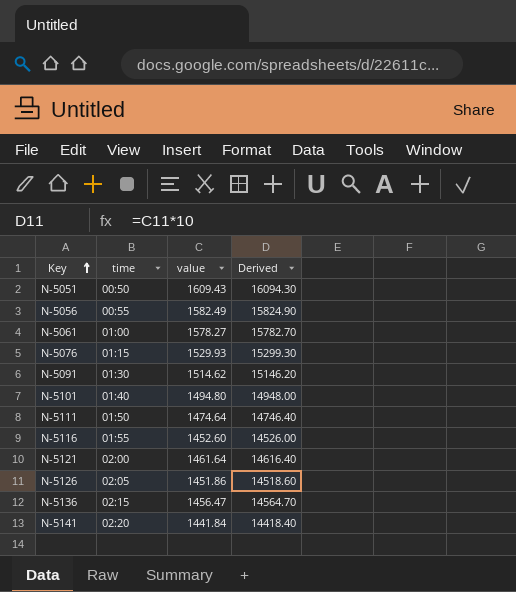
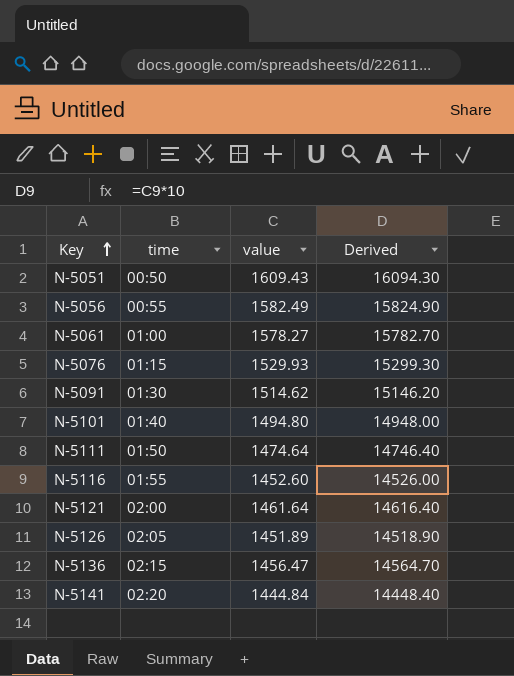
N-5126 | value: 1451.86 -> 1451.89
N-5126 | Derived: 14518.60 -> 14518.90
N-5141 | value: 1441.84 -> 1444.84
N-5141 | Derived: 14418.40 -> 14448.40

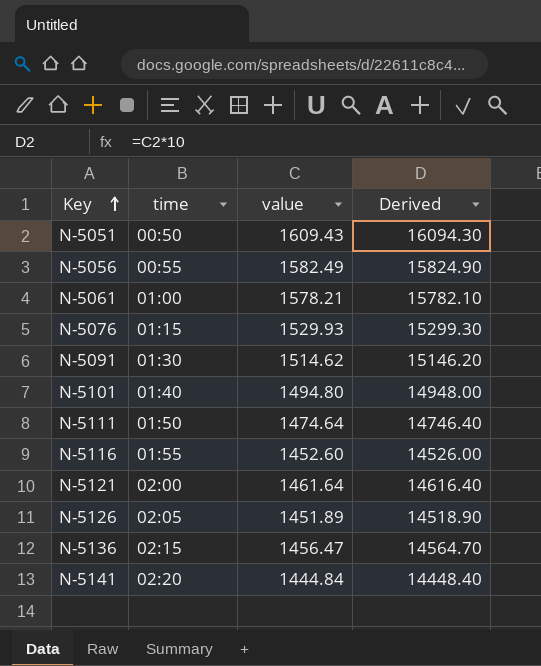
N-5061 | value: 1578.27 -> 1578.21
N-5061 | Derived: 15782.70 -> 15782.10

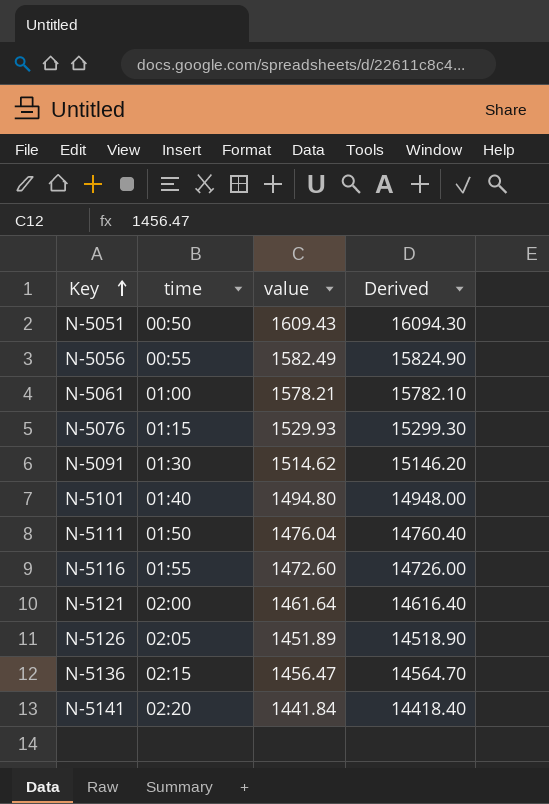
N-5111 | value: 1474.64 -> 1476.04
N-5111 | Derived: 14746.40 -> 14760.40
N-5116 | value: 1452.60 -> 1472.60
N-5116 | Derived: 14526.00 -> 14726.00
N-5141 | value: 1444.84 -> 1441.84
N-5141 | Derived: 14448.40 -> 14418.40

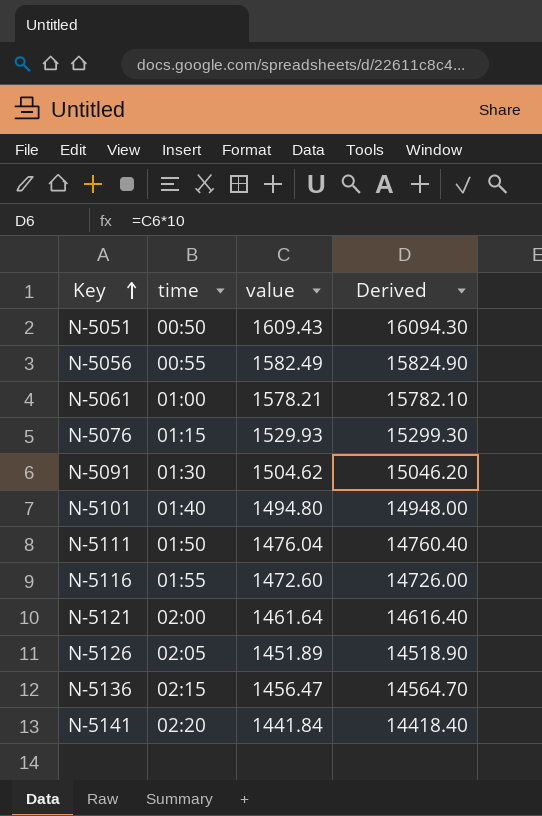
N-5091 | value: 1514.62 -> 1504.62
N-5091 | Derived: 15146.20 -> 15046.20

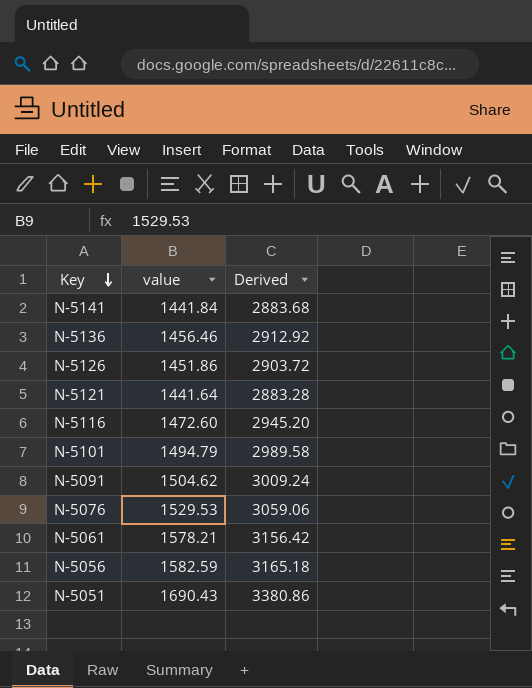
row order: Key ascending -> Key descending
column time | position: 2 -> none
column Derived | formula: [value] * 10 -> [value] * 2
row N-5111: 01:50 | 1476.04 | 14760.40 -> none
N-5136 | value: 1456.47 -> 1456.46
N-5126 | value: 1451.89 -> 1451.86
N-5121 | value: 1461.64 -> 1441.64
N-5101 | value: 1494.80 -> 1494.79
N-5076 | value: 1529.93 -> 1529.53
N-5056 | value: 1582.49 -> 1582.59
N-5051 | value: 1609.43 -> 1690.43

